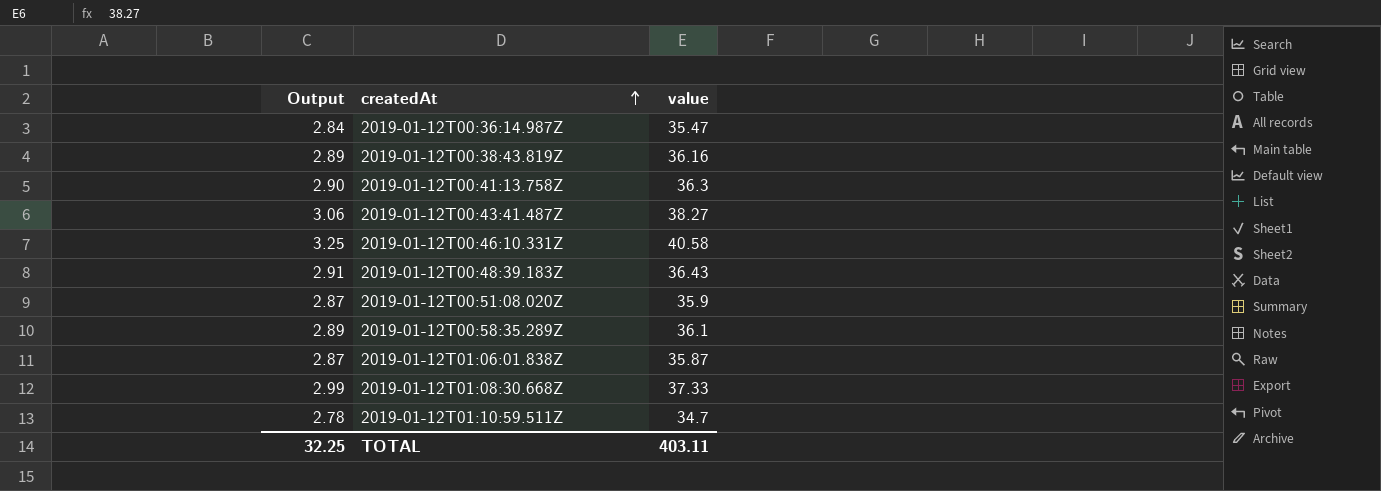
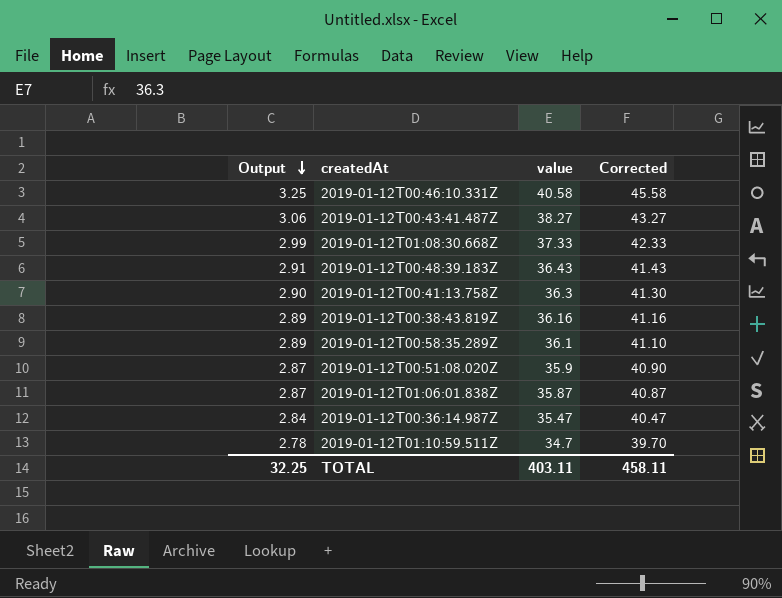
row order: createdAt ascending -> Output descending
column Corrected | formula: none -> [value] + 5

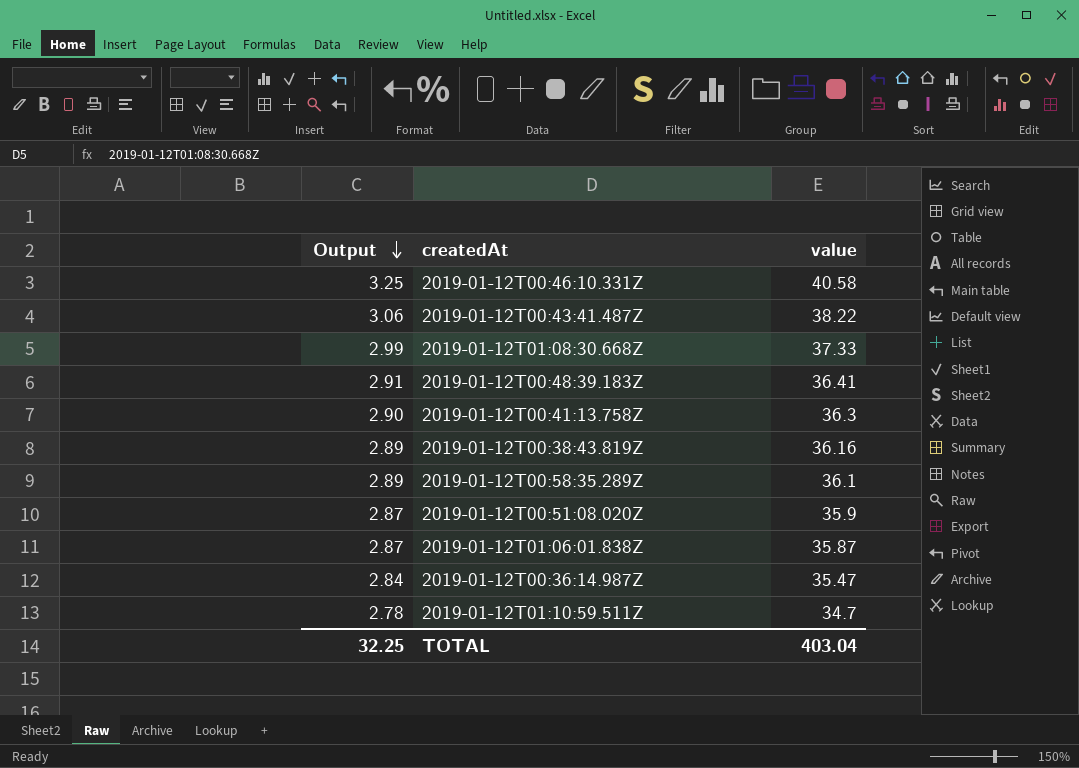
column Corrected | formula: [value] + 5 -> none
2019-01-12T00:43:41.487Z | value: 38.27 -> 38.22
2019-01-12T00:48:39.183Z | value: 36.43 -> 36.41
TOTAL | value: 403.11 -> 403.04

